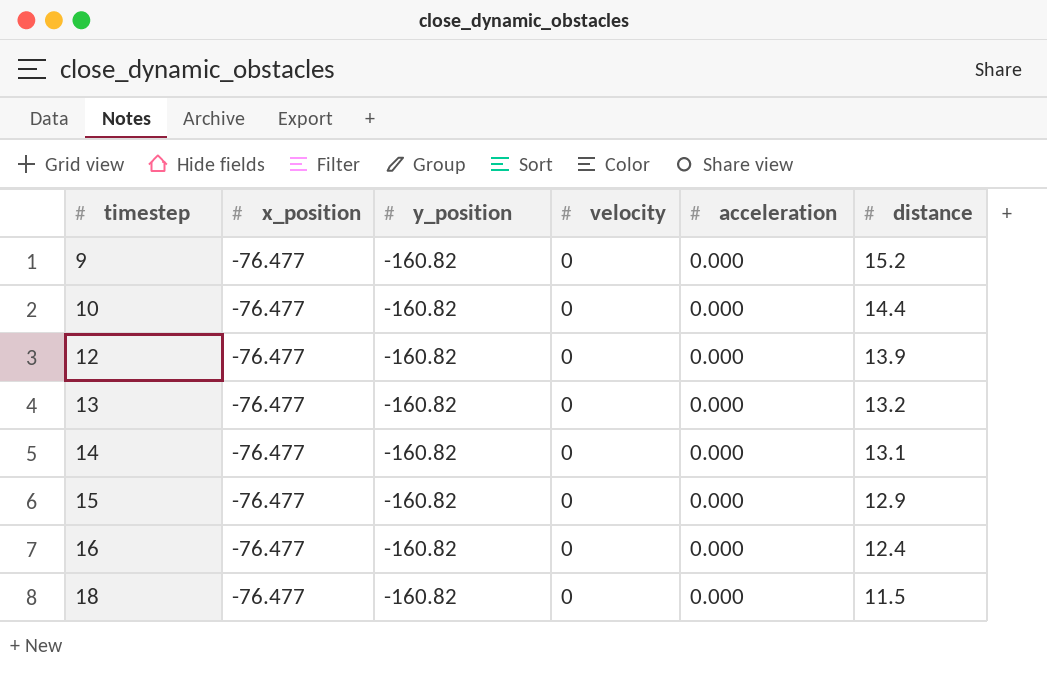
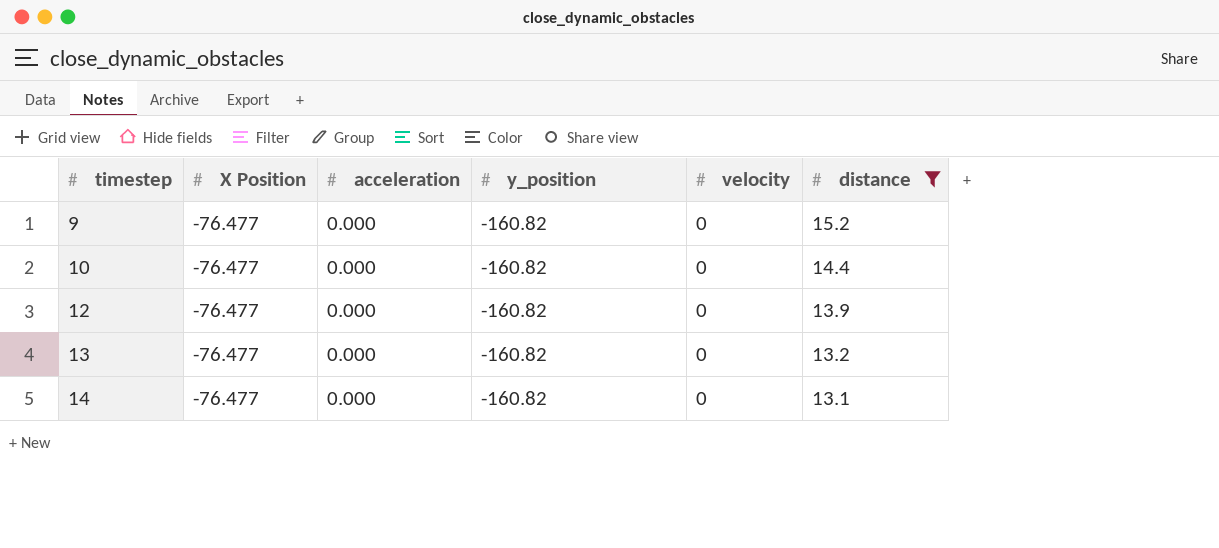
filter: none -> distance >= 13.1
column name: x_position -> X Position
column acceleration | position: 5 -> 3

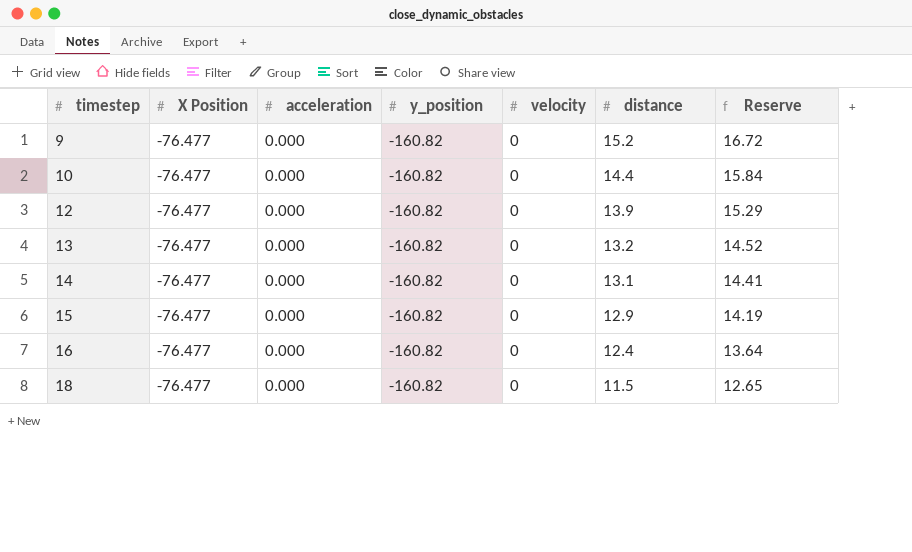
filter: distance >= 13.1 -> none
column Reserve | formula: none -> [distance] * 1.1

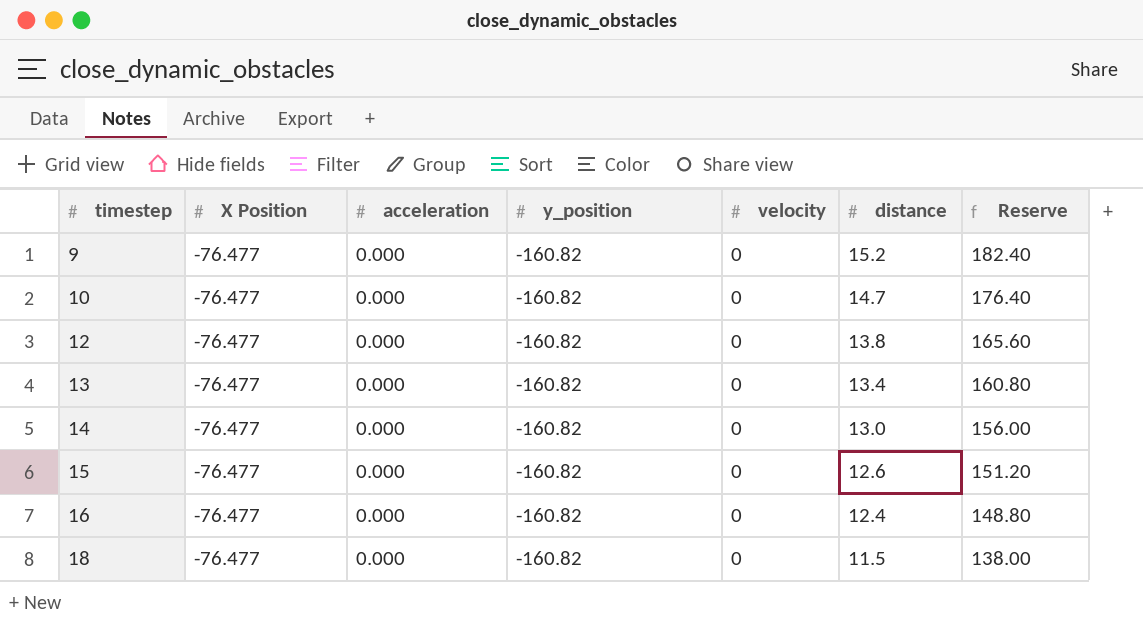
column Reserve | formula: [distance] * 1.1 -> [distance] * 12
10 | distance: 14.4 -> 14.7
12 | distance: 13.9 -> 13.8
13 | distance: 13.2 -> 13.4
14 | distance: 13.1 -> 13.0
15 | distance: 12.9 -> 12.6

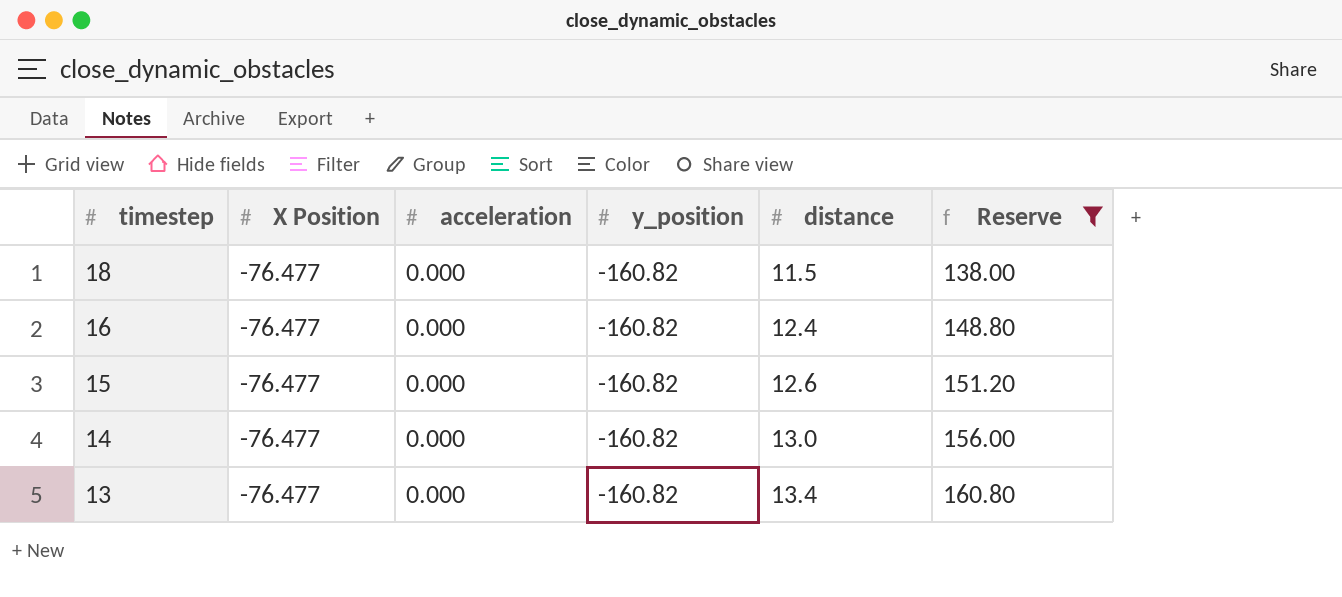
filter: none -> Reserve <= 160.80
row order: timestep ascending -> timestep descending
column velocity | position: 5 -> none

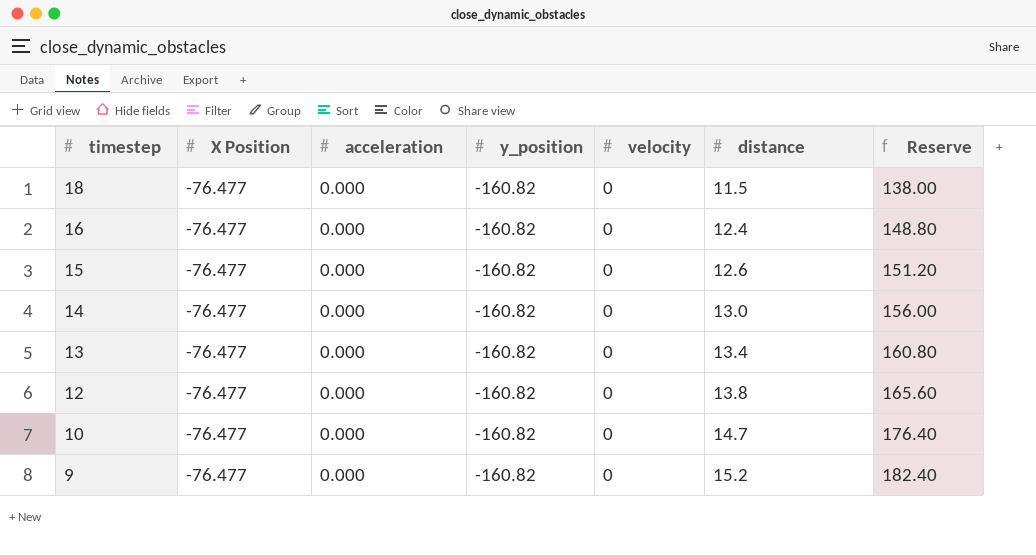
filter: Reserve <= 160.80 -> none
column velocity | position: none -> 5

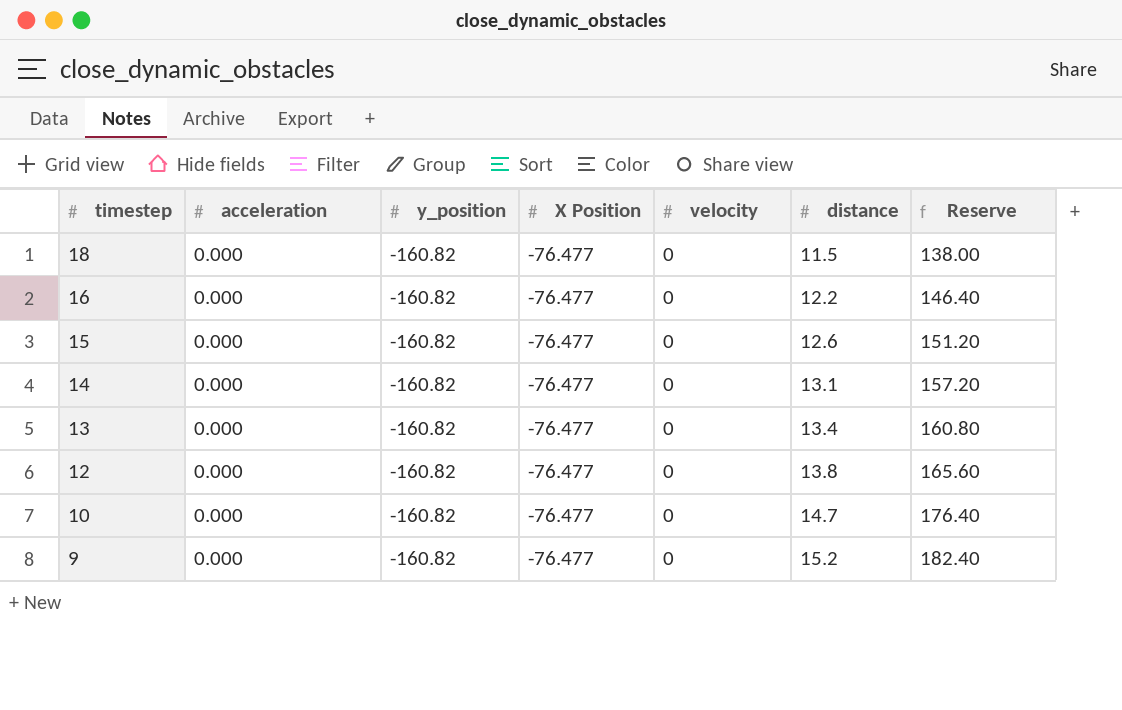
column X Position | position: 2 -> 4
16 | distance: 12.4 -> 12.2
16 | Reserve: 148.80 -> 146.40
14 | distance: 13.0 -> 13.1
14 | Reserve: 156.00 -> 157.20

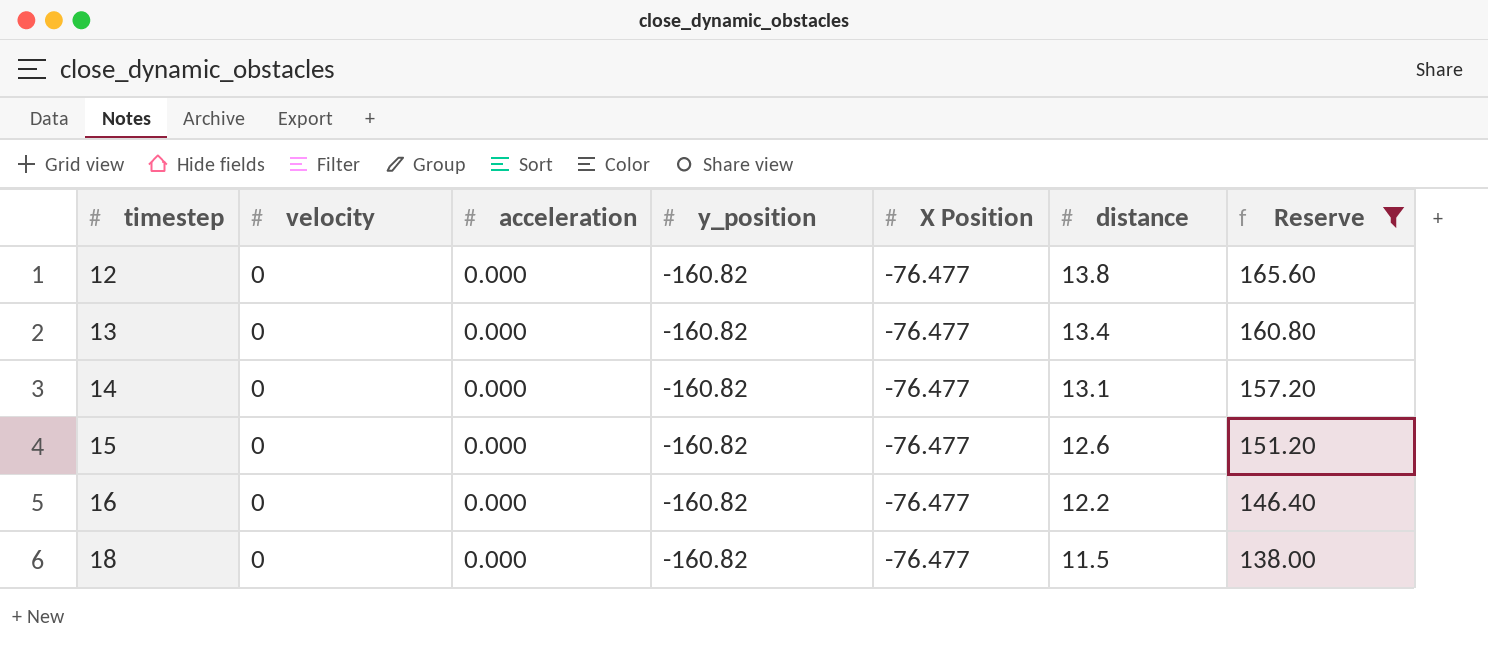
filter: none -> Reserve <= 165.60
row order: timestep descending -> timestep ascending
column velocity | position: 5 -> 2

